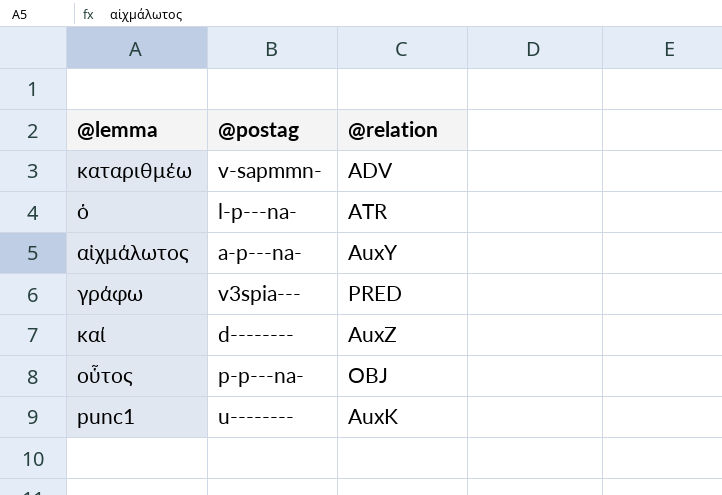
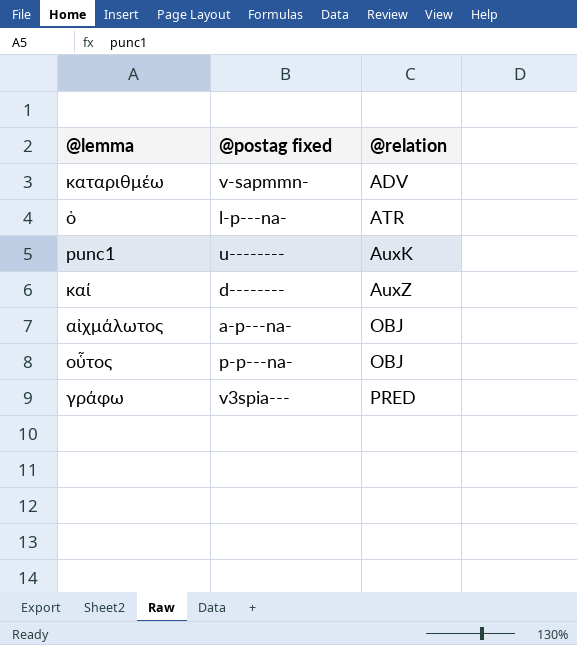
row order: none -> @relation ascending
column name: @postag -> @postag fixed
αἰχμάλωτος | @relation: AuxY -> OBJ

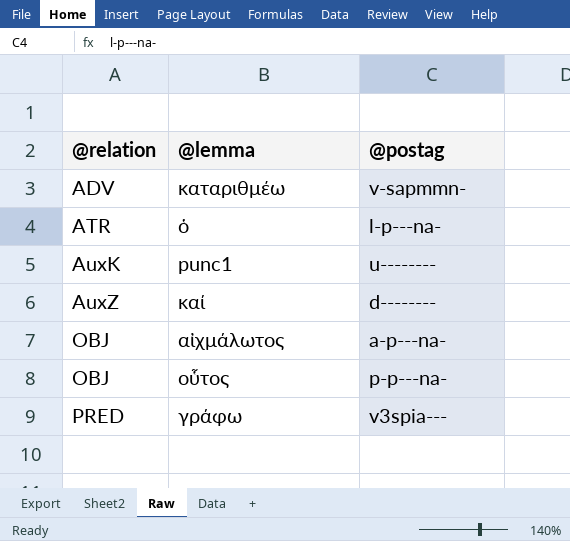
column @relation | position: 3 -> 1
column name: @postag fixed -> @postag

